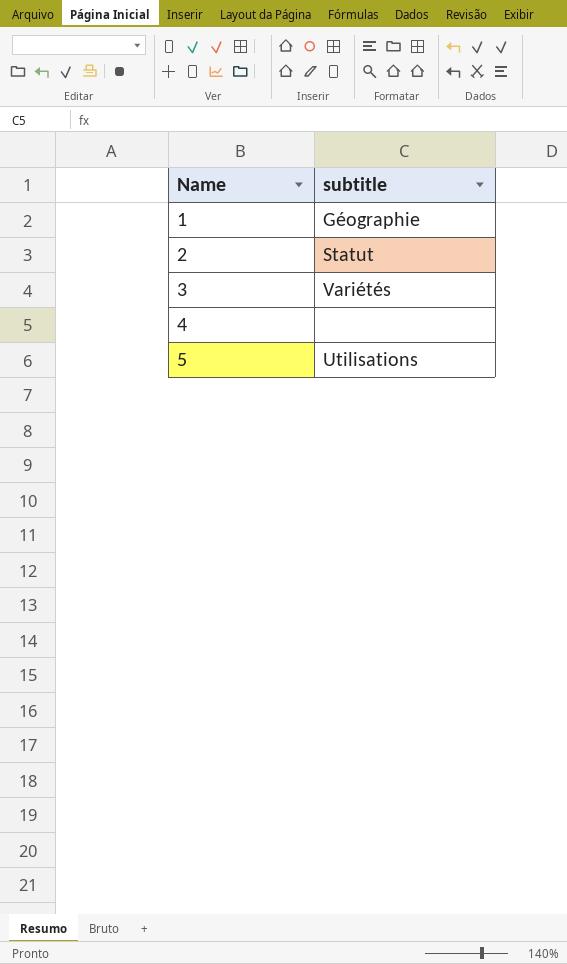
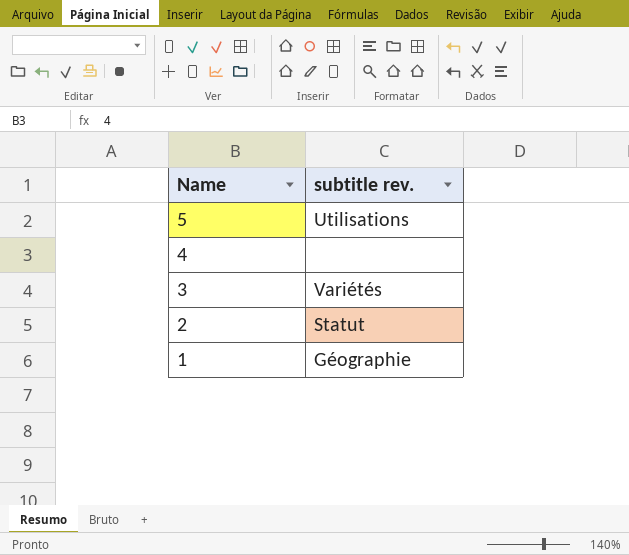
row order: Name ascending -> Name descending
column name: subtitle -> subtitle rev.

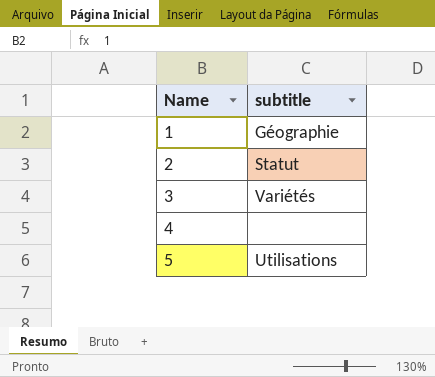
row order: Name descending -> Name ascending
column name: subtitle rev. -> subtitle

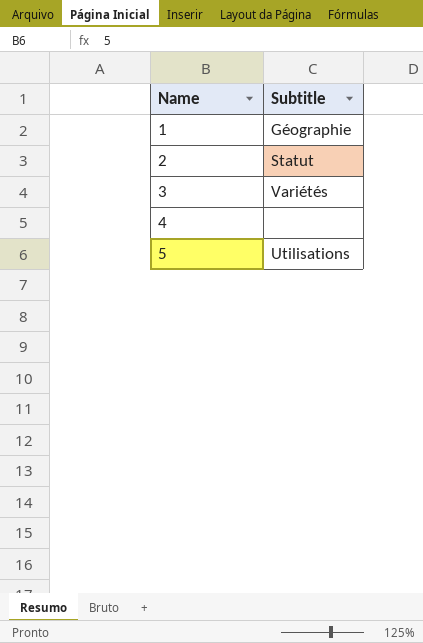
column name: subtitle -> Subtitle

